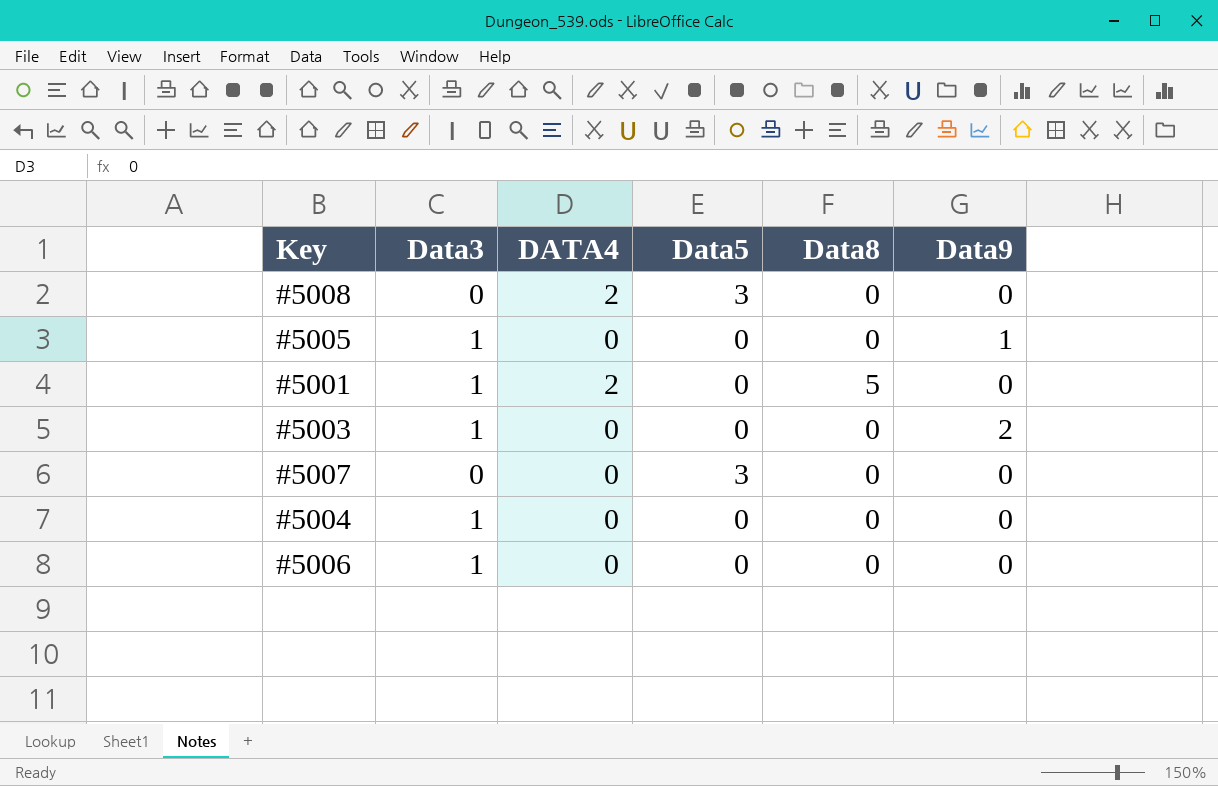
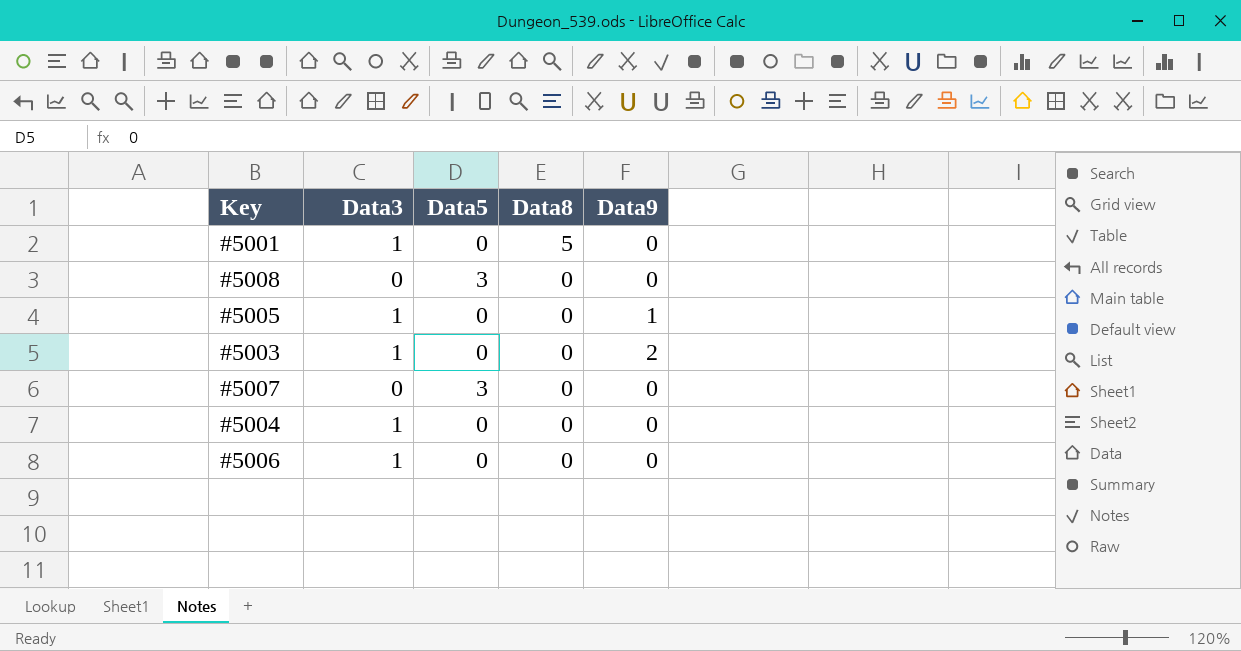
row order: none -> Data8 descending
column DATA4 | position: 3 -> none

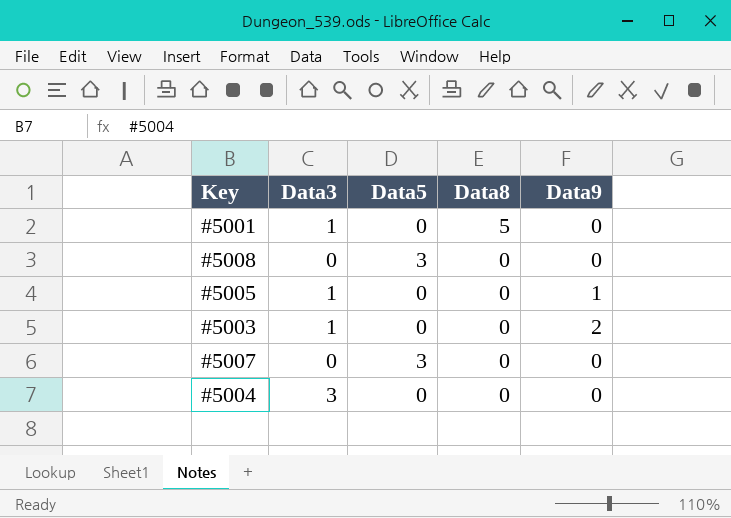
row #5006: 1 | 0 | 0 | 0 -> none
#5004 | Data3: 1 -> 3

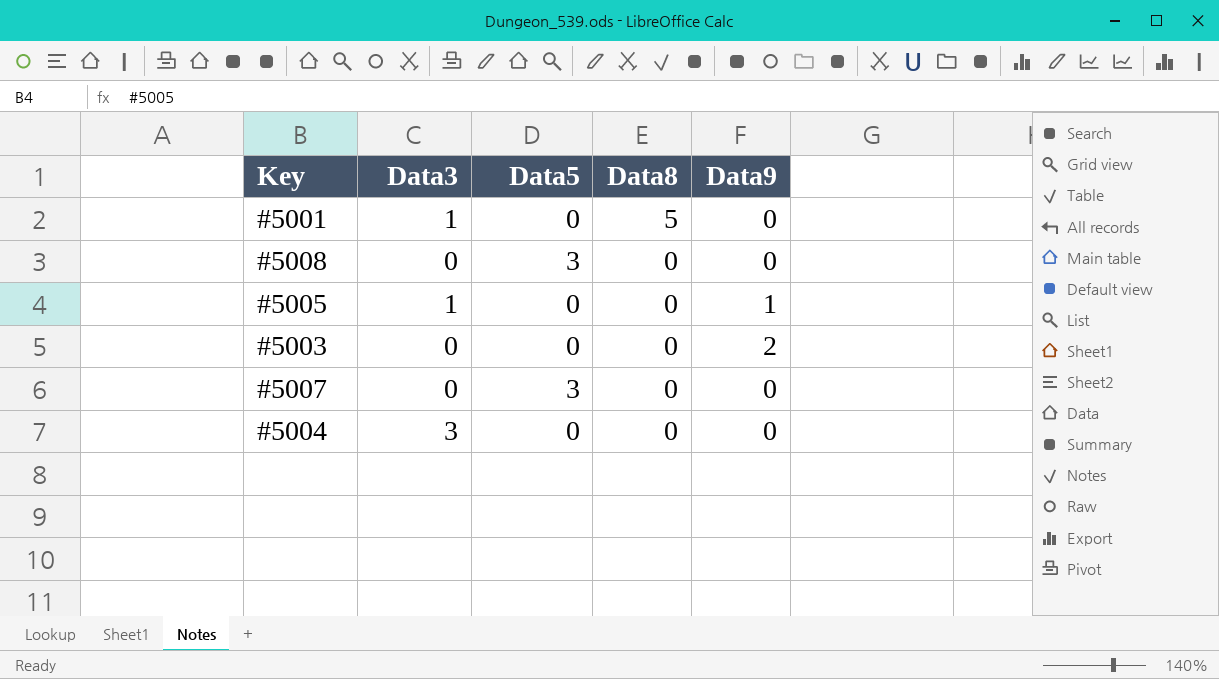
#5003 | Data3: 1 -> 0

